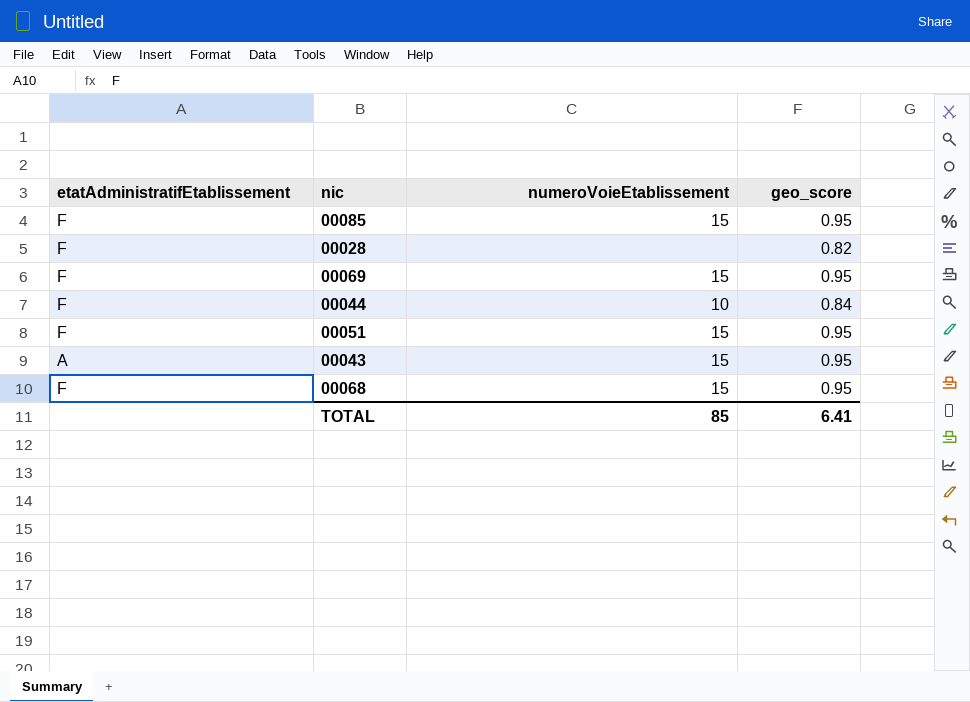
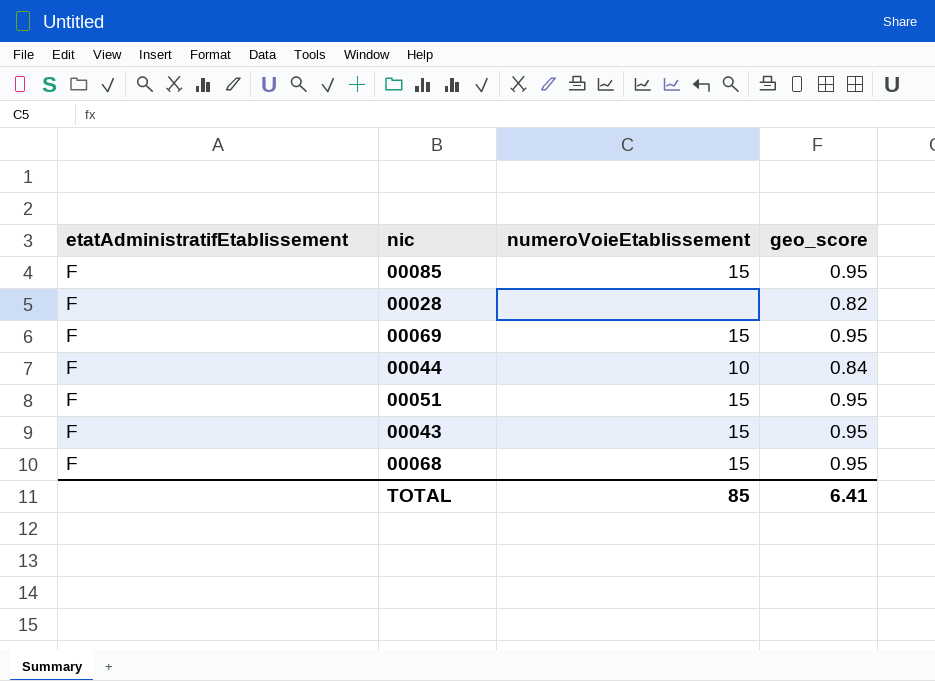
00043 | etatAdministratifEtablissement: A -> F

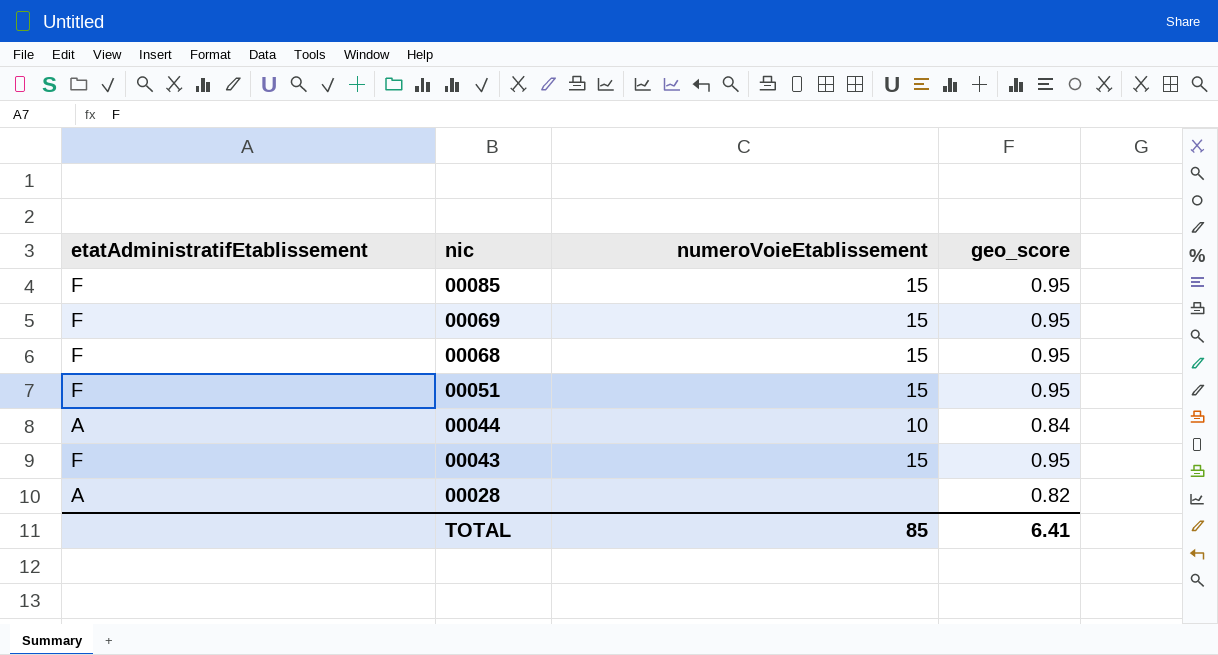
row order: none -> nic descending
00044 | etatAdministratifEtablissement: F -> A
00028 | etatAdministratifEtablissement: F -> A

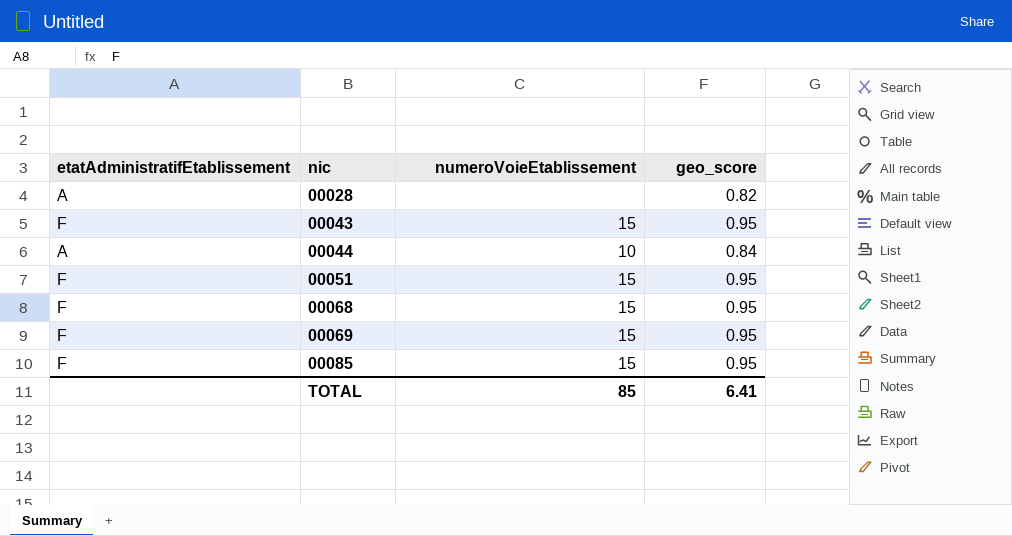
row order: nic descending -> nic ascending

